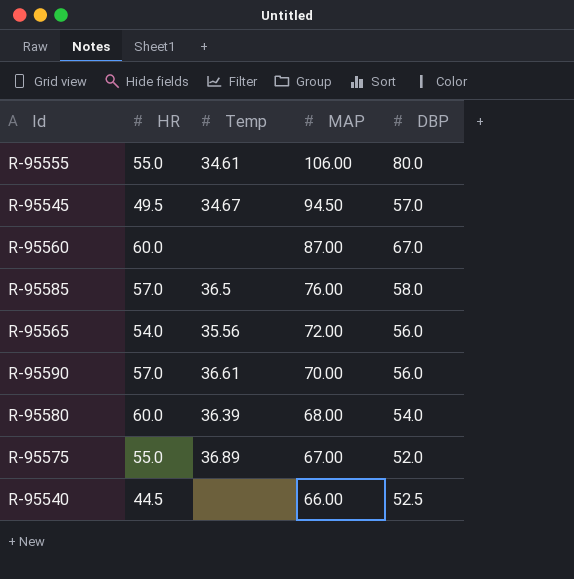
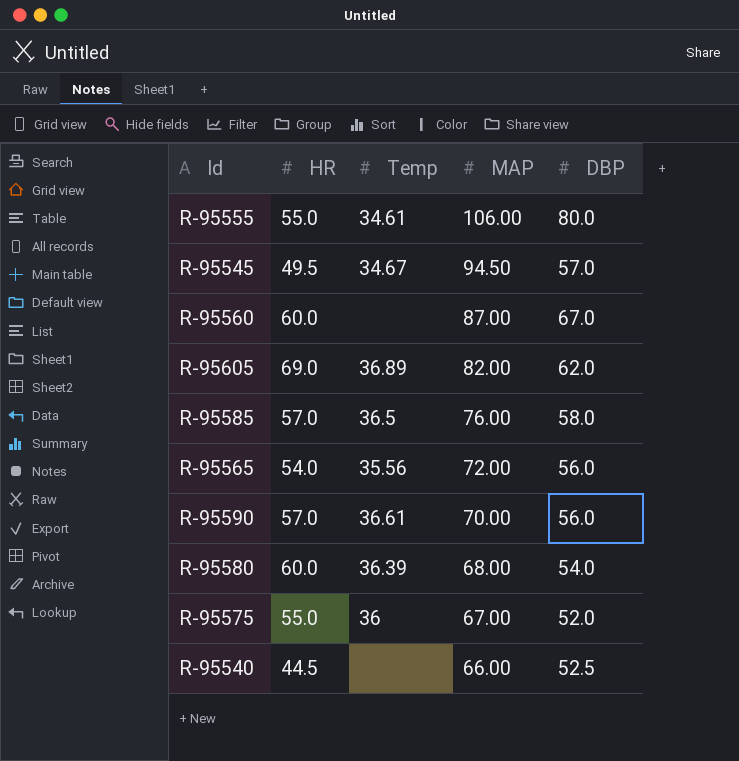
row R-95605: none -> 69.0 | 36.89 | 82.00 | 62.0
R-95575 | Temp: 36.89 -> 36

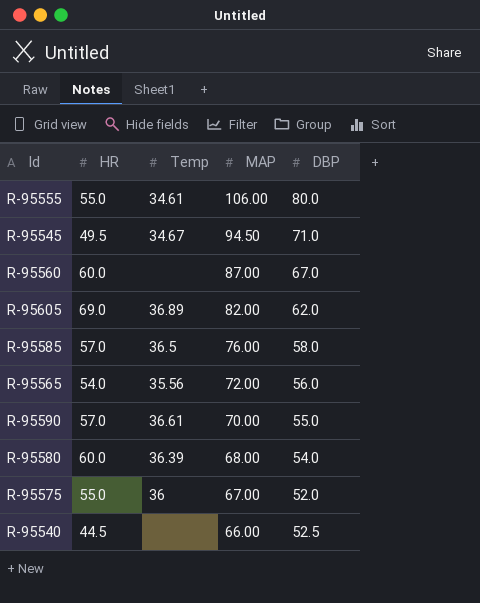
R-95545 | DBP: 57.0 -> 71.0
R-95590 | DBP: 56.0 -> 55.0

